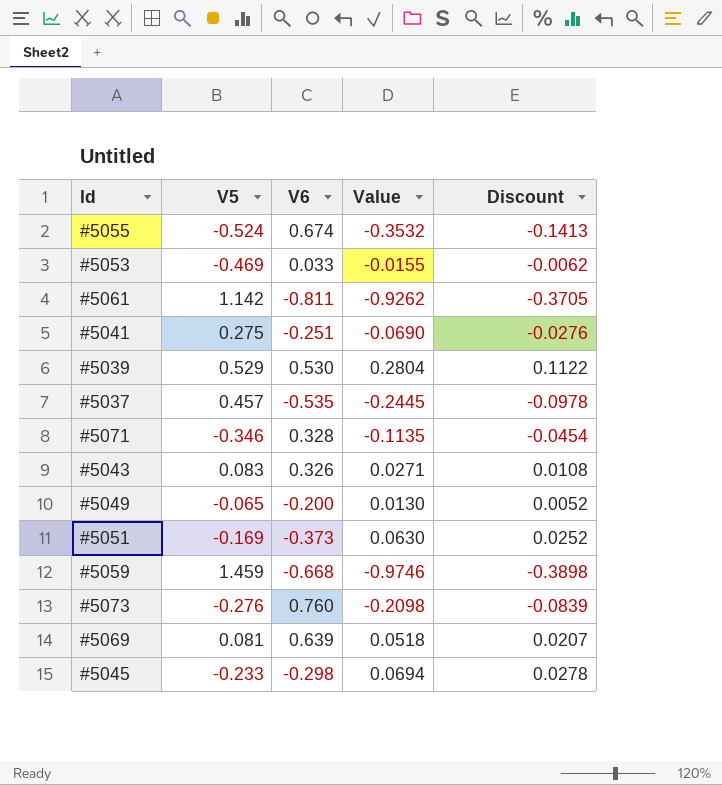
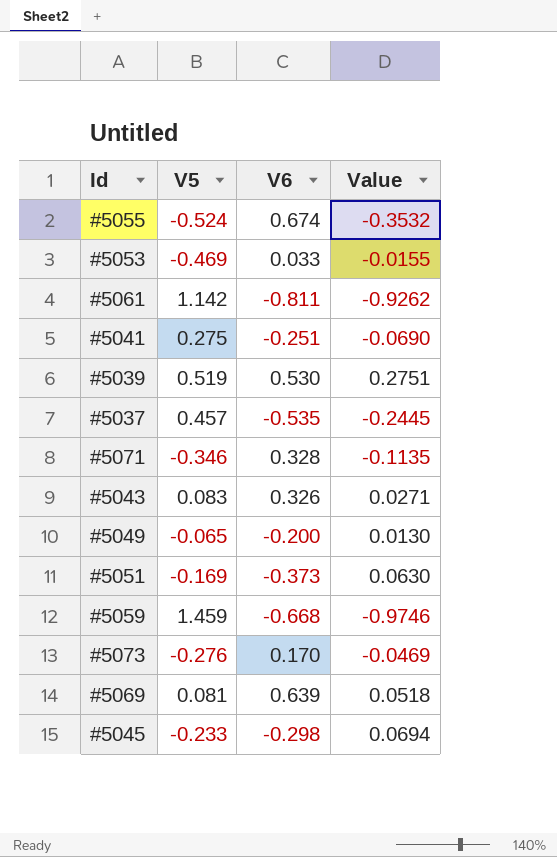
column Discount | formula: [Value] * 0.4 -> none
#5039 | V5: 0.529 -> 0.519
#5039 | Value: 0.2804 -> 0.2751
#5073 | V6: 0.760 -> 0.170
#5073 | Value: -0.2098 -> -0.0469

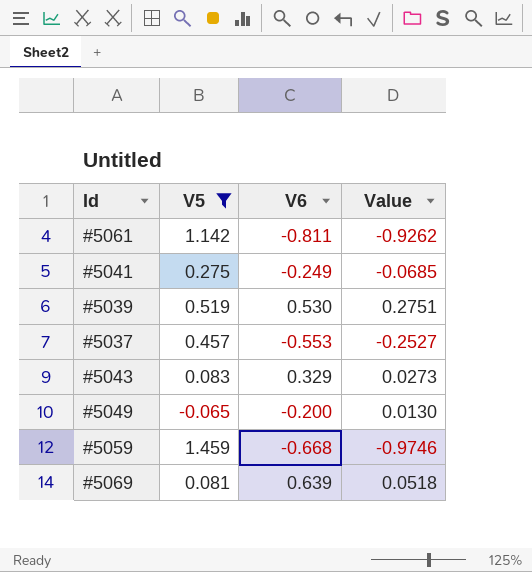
filter: none -> V5 >= -0.065
#5041 | V6: -0.251 -> -0.249
#5041 | Value: -0.0690 -> -0.0685
#5037 | V6: -0.535 -> -0.553
#5037 | Value: -0.2445 -> -0.2527
#5043 | V6: 0.326 -> 0.329
#5043 | Value: 0.0271 -> 0.0273

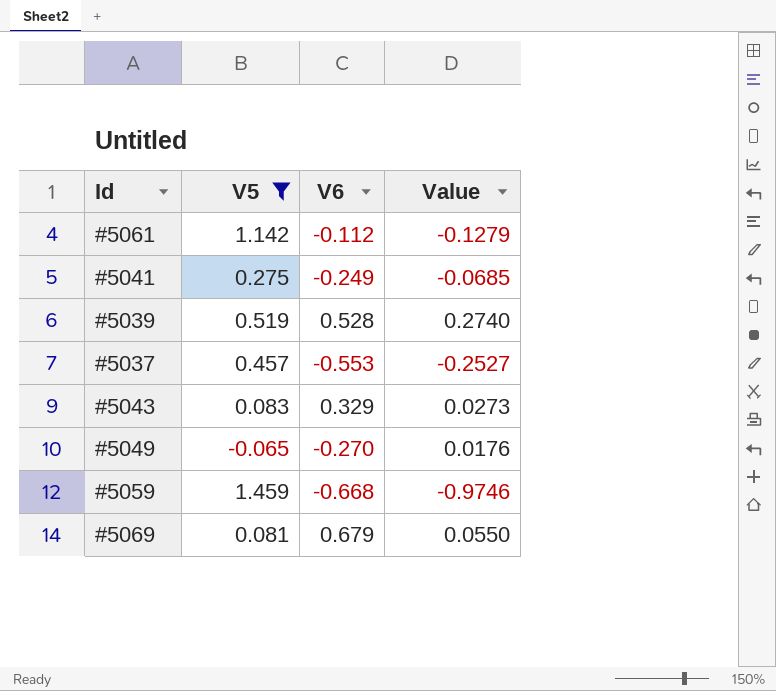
#5061 | V6: -0.811 -> -0.112
#5061 | Value: -0.9262 -> -0.1279
#5039 | V6: 0.530 -> 0.528
#5039 | Value: 0.2751 -> 0.2740
#5049 | V6: -0.200 -> -0.270
#5049 | Value: 0.0130 -> 0.0176
#5069 | V6: 0.639 -> 0.679
#5069 | Value: 0.0518 -> 0.0550

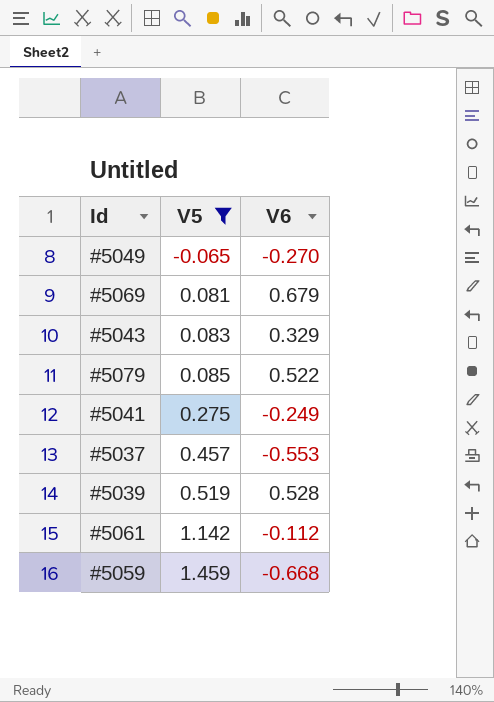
row order: none -> V5 ascending
column Value | formula: [V5] * [V6] -> none
row #5079: none -> 0.085 | 0.522

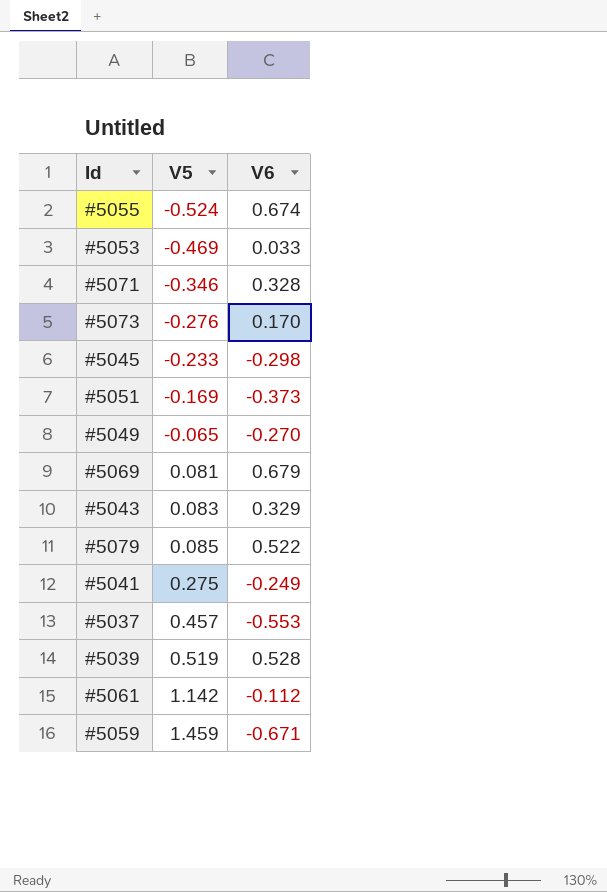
filter: V5 >= -0.065 -> none
#5059 | V6: -0.668 -> -0.671

